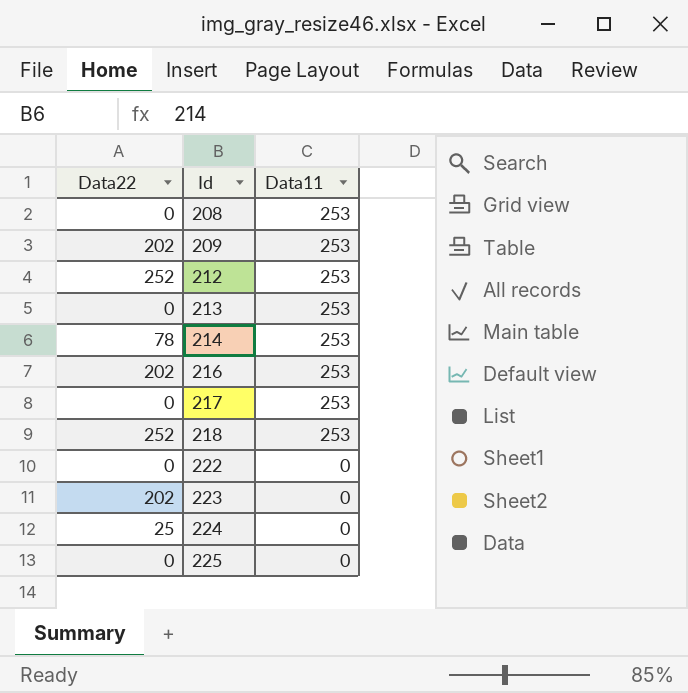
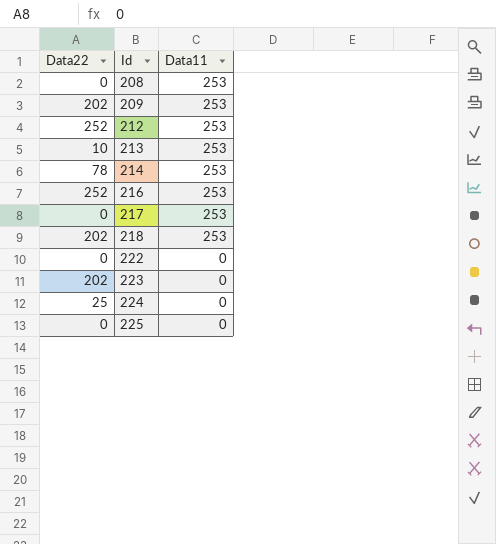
213 | Data22: 0 -> 10
216 | Data22: 202 -> 252
218 | Data22: 252 -> 202

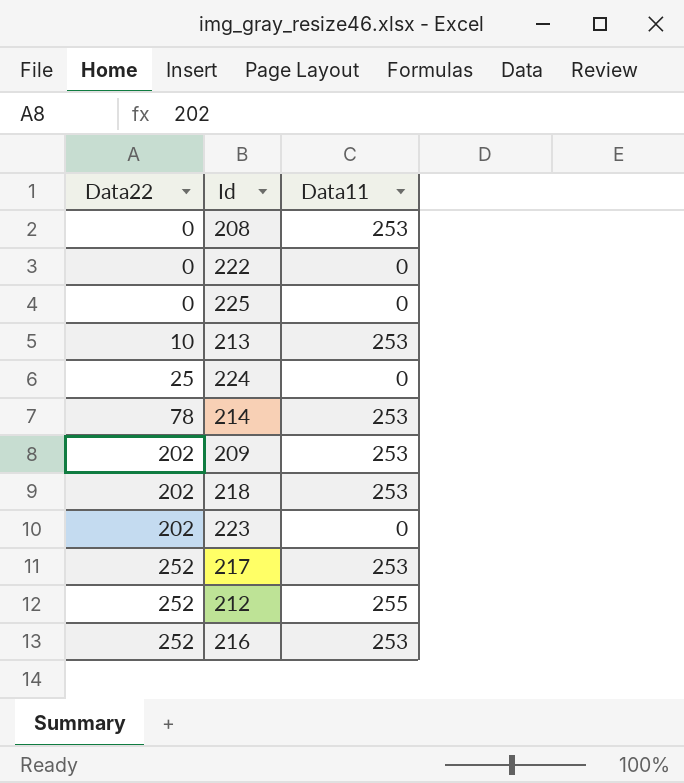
row order: Id ascending -> Data22 ascending
217 | Data22: 0 -> 252
212 | Data11: 253 -> 255

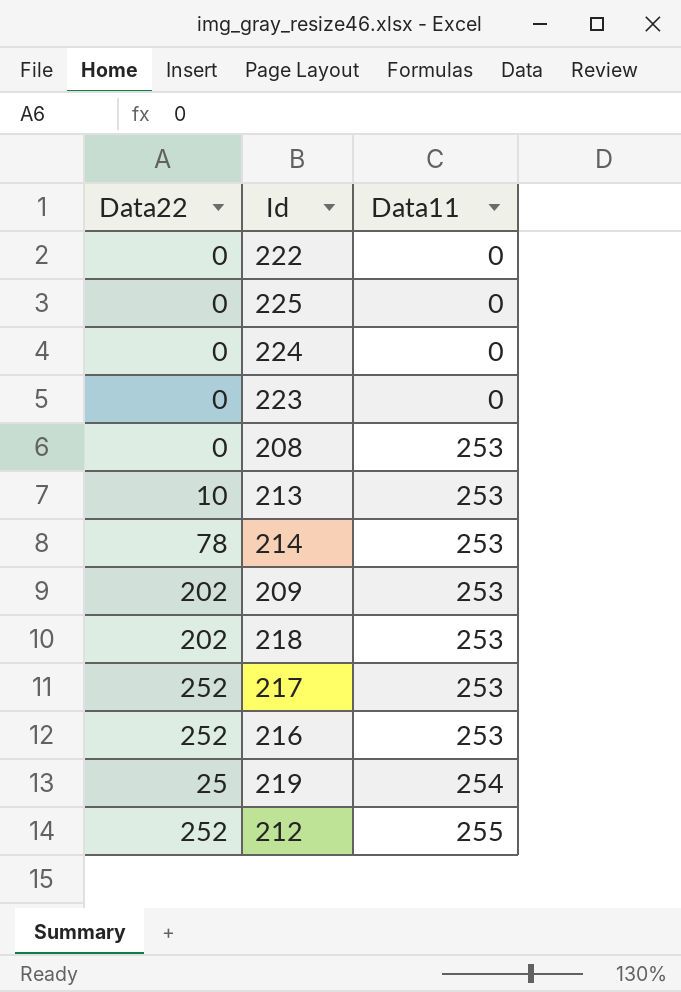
row order: Data22 ascending -> Data11 ascending
224 | Data22: 25 -> 0
223 | Data22: 202 -> 0
row 219: none -> 25 | 254

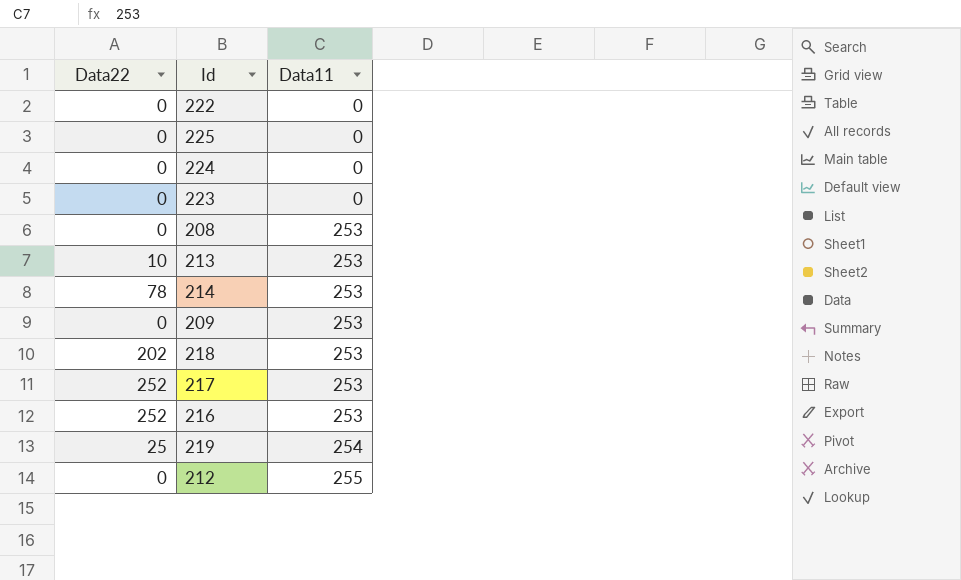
209 | Data22: 202 -> 0
212 | Data22: 252 -> 0

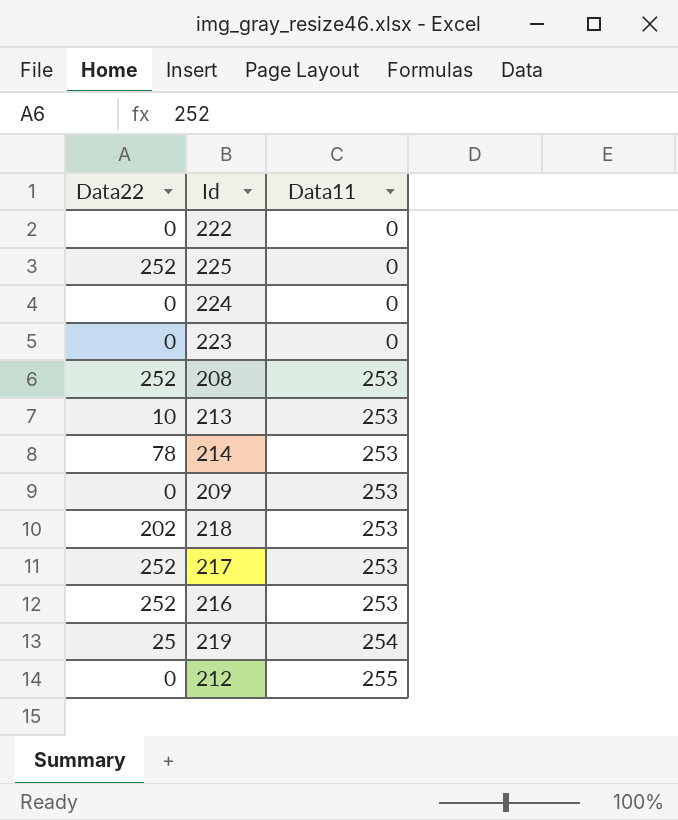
225 | Data22: 0 -> 252
208 | Data22: 0 -> 252

